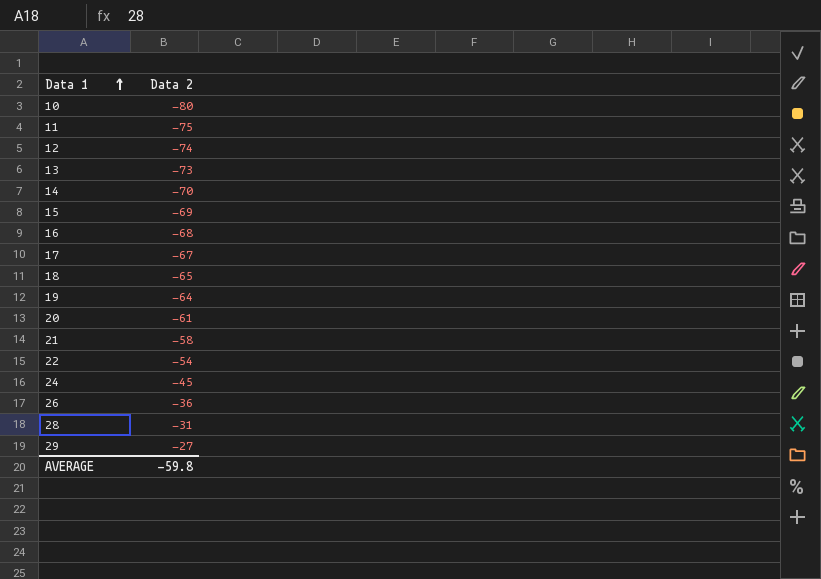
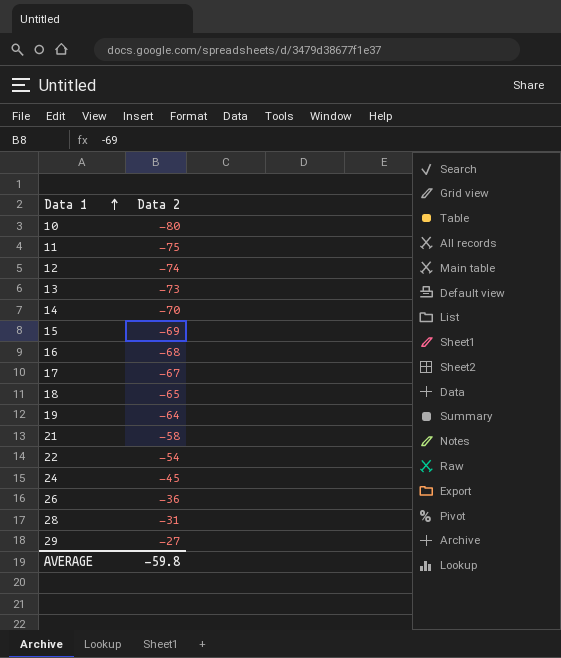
row 20: -61 -> none

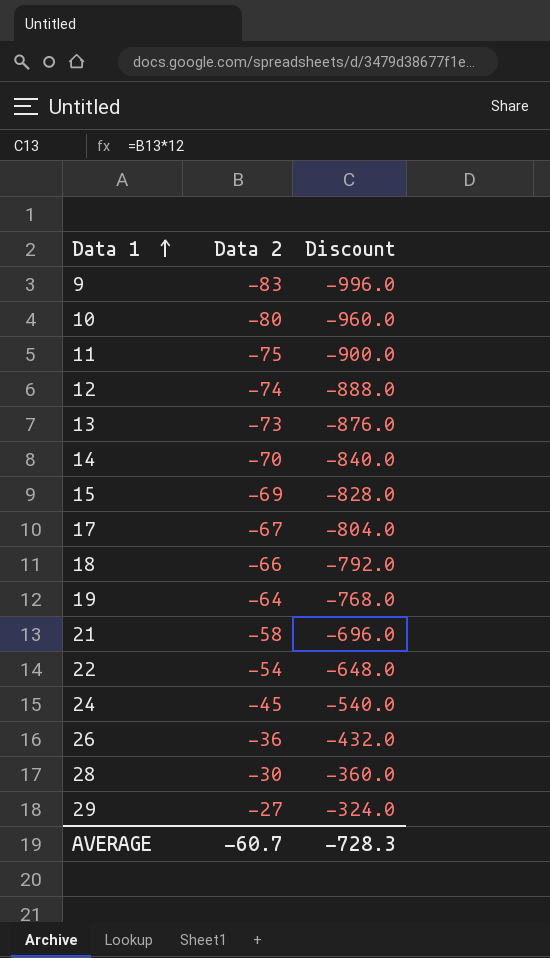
column Discount | formula: none -> [Data 2] * 12
row 16: -68 -> none
row 9: none -> -83 | -996.0
18 | Data 2: -65 -> -66
28 | Data 2: -31 -> -30
AVERAGE | Data 2: -59.8 -> -60.7

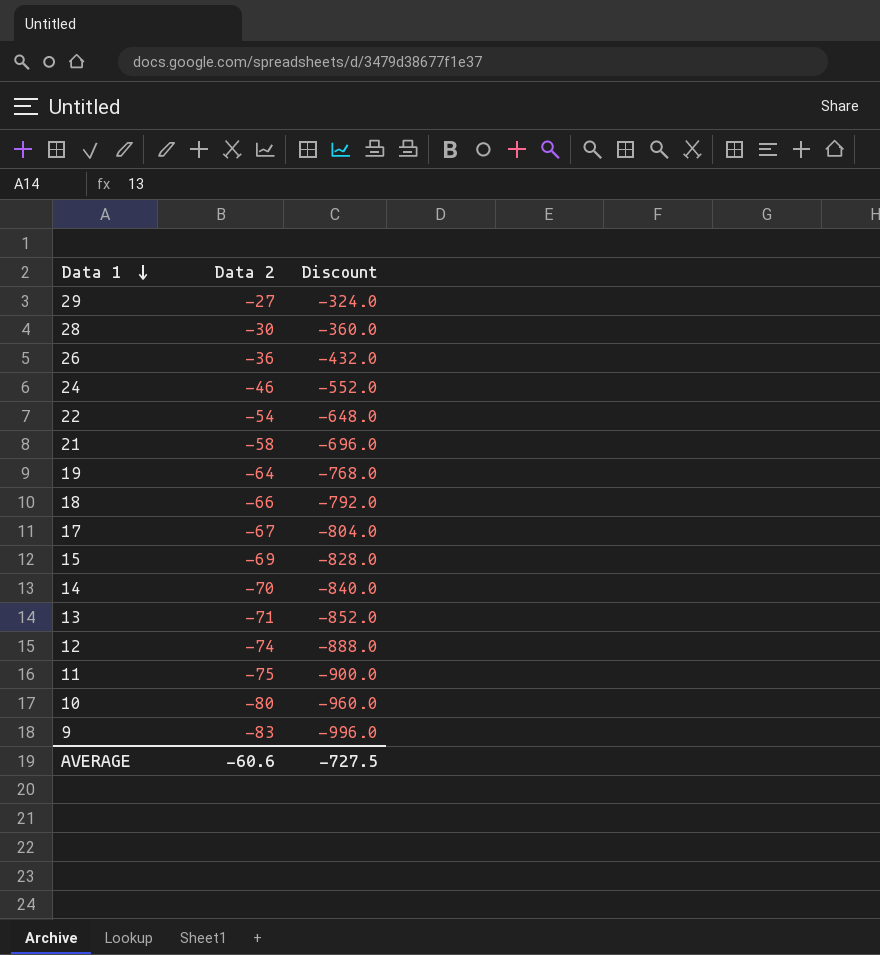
row order: Data 1 ascending -> Data 1 descending
24 | Data 2: -45 -> -46
24 | Discount: -540.0 -> -552.0
13 | Data 2: -73 -> -71
13 | Discount: -876.0 -> -852.0
AVERAGE | Data 2: -60.7 -> -60.6
AVERAGE | Discount: -728.3 -> -727.5

